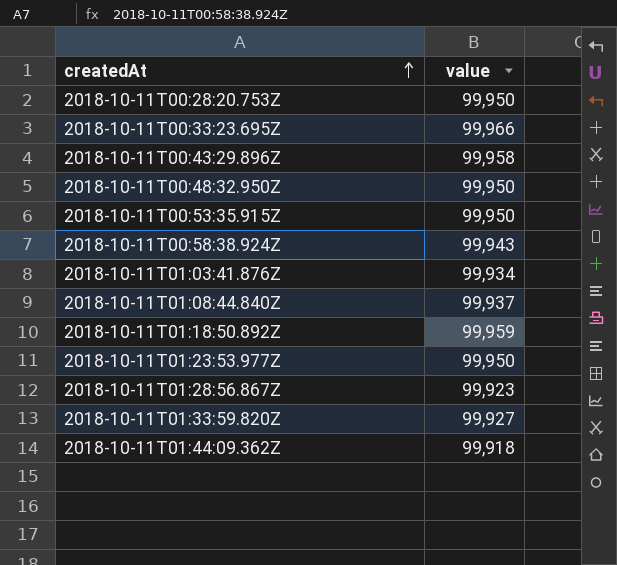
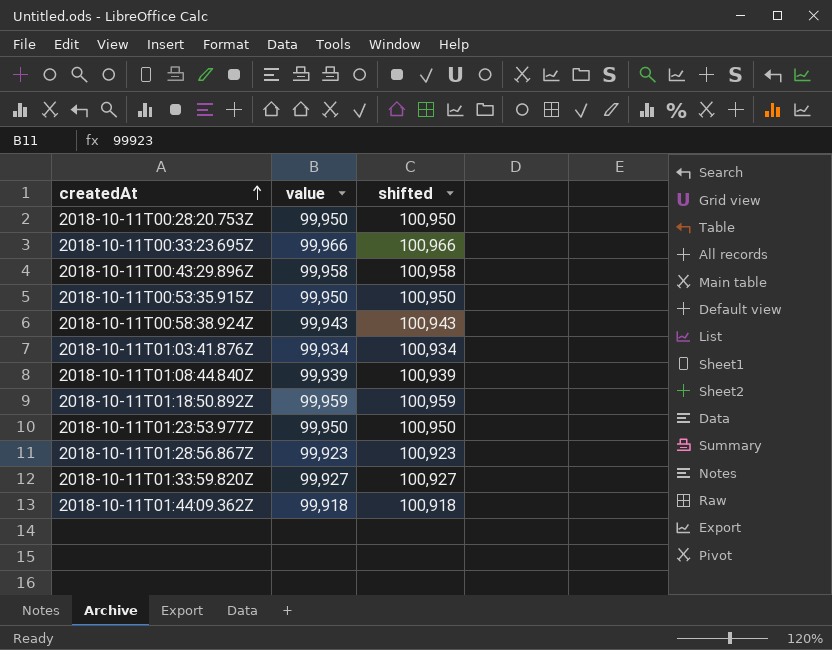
column shifted | formula: none -> [value] + 1000
row 2018-10-11T00:48:32.950Z: 99,950 -> none
2018-10-11T01:08:44.840Z | value: 99,937 -> 99,939

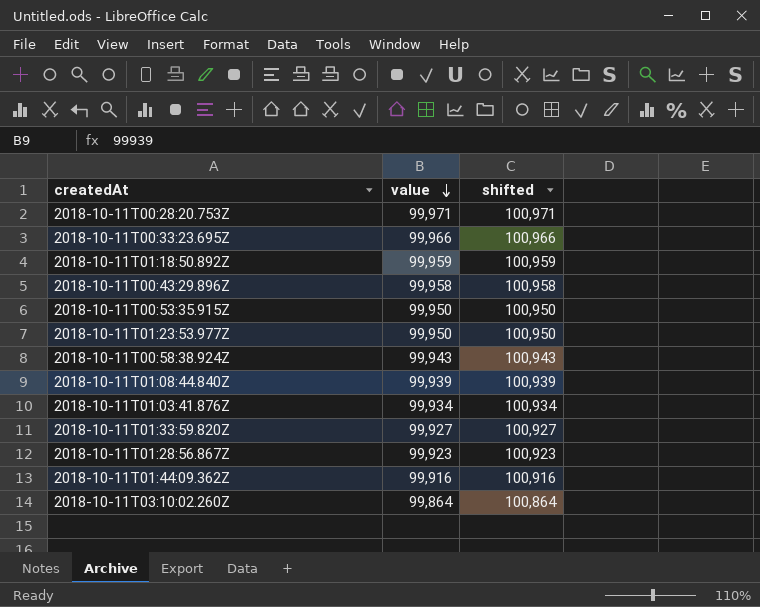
row order: createdAt ascending -> value descending
2018-10-11T00:28:20.753Z | value: 99,950 -> 99,971
2018-10-11T00:28:20.753Z | shifted: 100,950 -> 100,971
2018-10-11T01:44:09.362Z | value: 99,918 -> 99,916
2018-10-11T01:44:09.362Z | shifted: 100,918 -> 100,916
row 2018-10-11T03:10:02.260Z: none -> 99,864 | 100,864

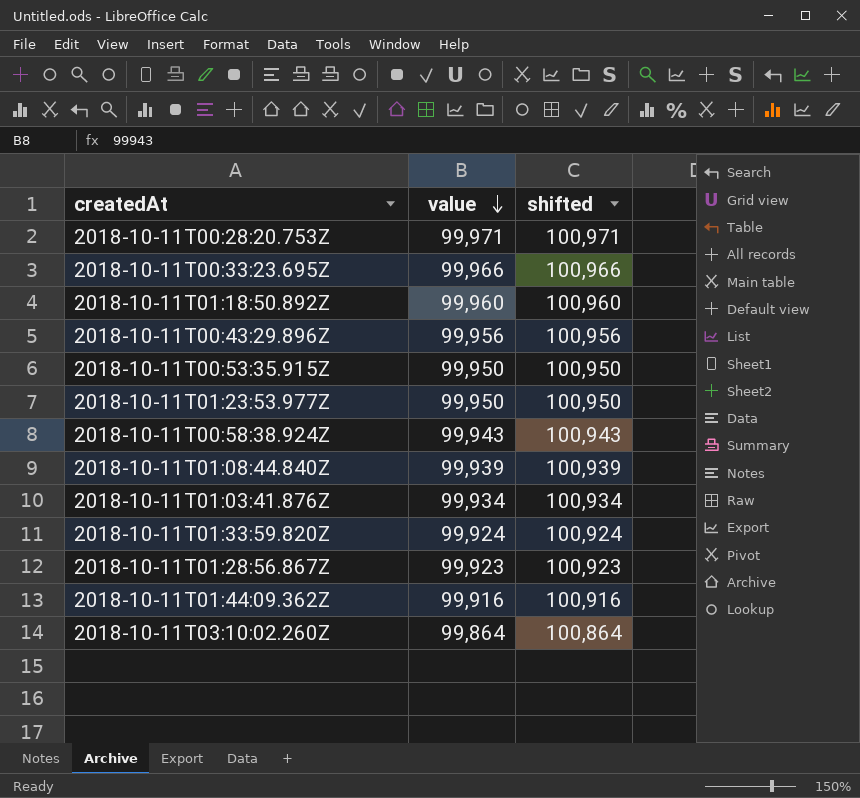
2018-10-11T01:18:50.892Z | value: 99,959 -> 99,960
2018-10-11T01:18:50.892Z | shifted: 100,959 -> 100,960
2018-10-11T00:43:29.896Z | value: 99,958 -> 99,956
2018-10-11T00:43:29.896Z | shifted: 100,958 -> 100,956
2018-10-11T01:33:59.820Z | value: 99,927 -> 99,924
2018-10-11T01:33:59.820Z | shifted: 100,927 -> 100,924

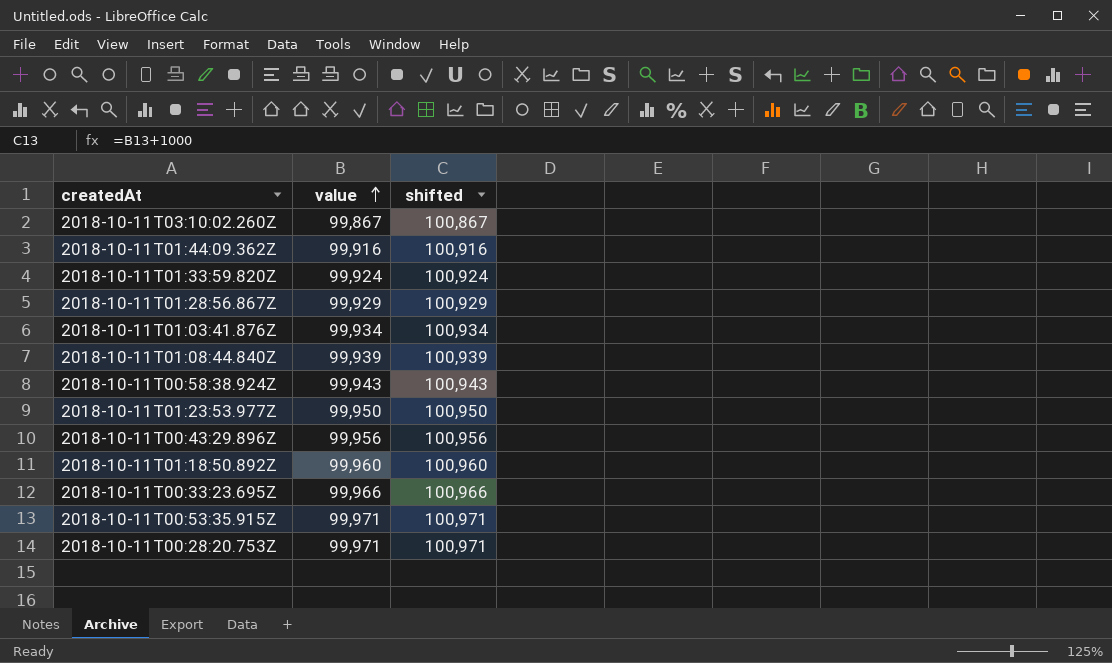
row order: value descending -> value ascending
2018-10-11T03:10:02.260Z | value: 99,864 -> 99,867
2018-10-11T03:10:02.260Z | shifted: 100,864 -> 100,867
2018-10-11T01:28:56.867Z | value: 99,923 -> 99,929
2018-10-11T01:28:56.867Z | shifted: 100,923 -> 100,929
2018-10-11T00:53:35.915Z | value: 99,950 -> 99,971
2018-10-11T00:53:35.915Z | shifted: 100,950 -> 100,971

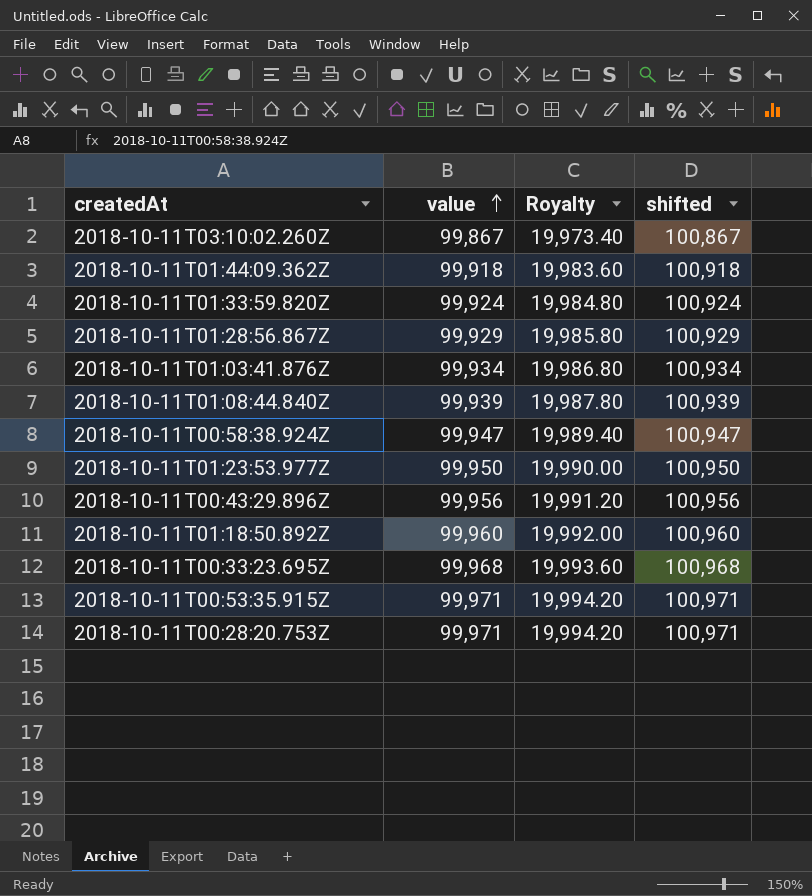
column Royalty | formula: none -> [value] * 0.2
2018-10-11T01:44:09.362Z | value: 99,916 -> 99,918
2018-10-11T01:44:09.362Z | shifted: 100,916 -> 100,918
2018-10-11T00:58:38.924Z | value: 99,943 -> 99,947
2018-10-11T00:58:38.924Z | shifted: 100,943 -> 100,947
2018-10-11T00:33:23.695Z | value: 99,966 -> 99,968
2018-10-11T00:33:23.695Z | shifted: 100,966 -> 100,968

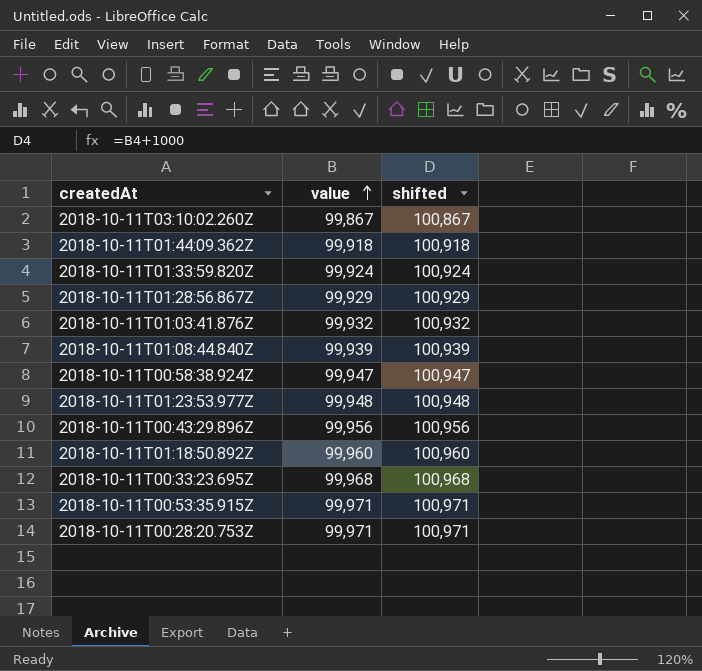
column Royalty | formula: [value] * 0.2 -> none
2018-10-11T01:03:41.876Z | value: 99,934 -> 99,932
2018-10-11T01:03:41.876Z | shifted: 100,934 -> 100,932
2018-10-11T01:23:53.977Z | value: 99,950 -> 99,948
2018-10-11T01:23:53.977Z | shifted: 100,950 -> 100,948

